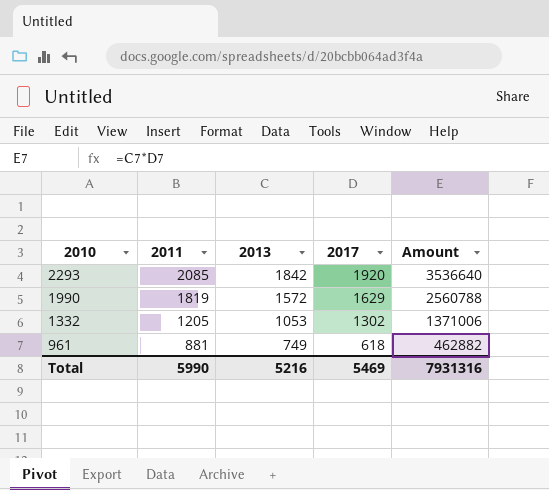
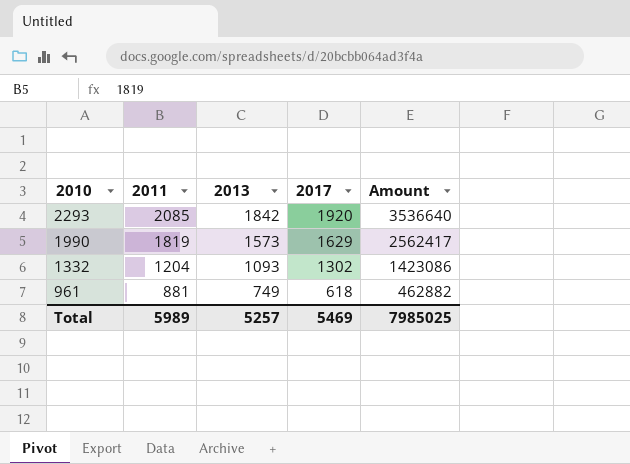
1990 | 2013: 1572 -> 1573
1990 | Amount: 2560788 -> 2562417
1332 | 2011: 1205 -> 1204
1332 | 2013: 1053 -> 1093
1332 | Amount: 1371006 -> 1423086
Total | 2011: 5990 -> 5989
Total | 2013: 5216 -> 5257
Total | Amount: 7931316 -> 7985025

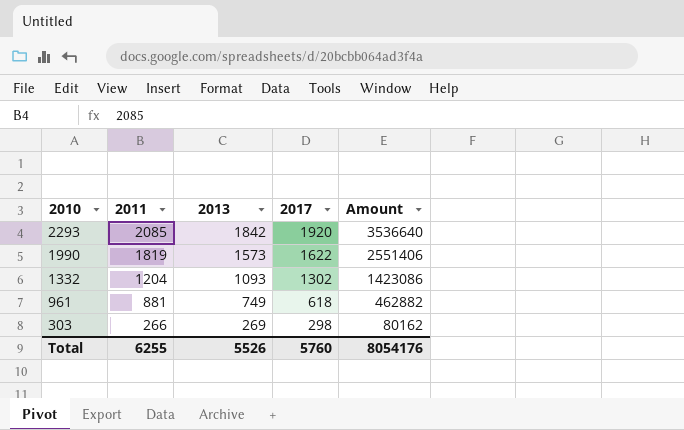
1990 | 2017: 1629 -> 1622
1990 | Amount: 2562417 -> 2551406
row 303: none -> 266 | 269 | 298 | 80162
Total | 2011: 5989 -> 6255
Total | 2013: 5257 -> 5526
Total | 2017: 5469 -> 5760
Total | Amount: 7985025 -> 8054176

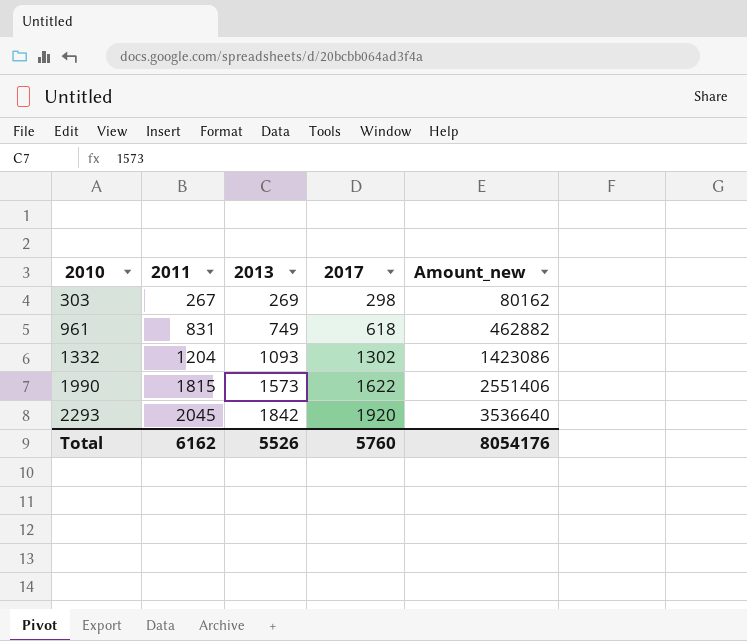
row order: 2010 descending -> 2010 ascending
column name: Amount -> Amount_new
303 | 2011: 266 -> 267
961 | 2011: 881 -> 831
1990 | 2011: 1819 -> 1815
2293 | 2011: 2085 -> 2045
Total | 2011: 6255 -> 6162

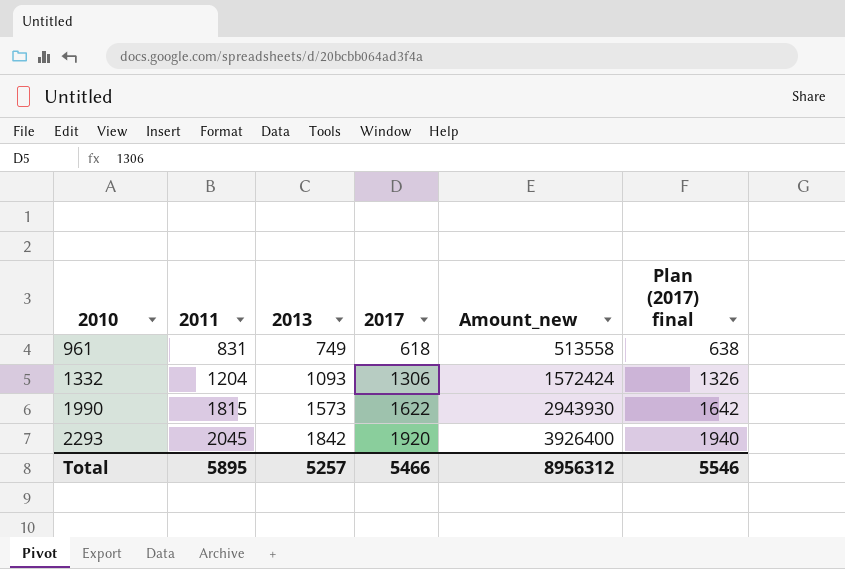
column Amount_new | formula: [2013] * [2017] -> [2011] * [2017]
column Plan (2017) final | formula: none -> [2017] + 20
row 303: 267 | 269 | 298 | 80162 -> none
1332 | 2017: 1302 -> 1306
Total | 2011: 6162 -> 5895
Total | 2013: 5526 -> 5257
Total | 2017: 5760 -> 5466
Total | Amount_new: 8054176 -> 8956312

